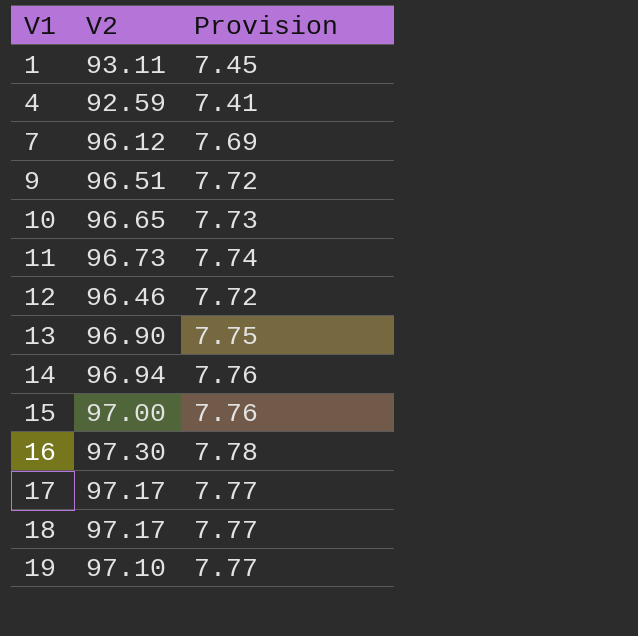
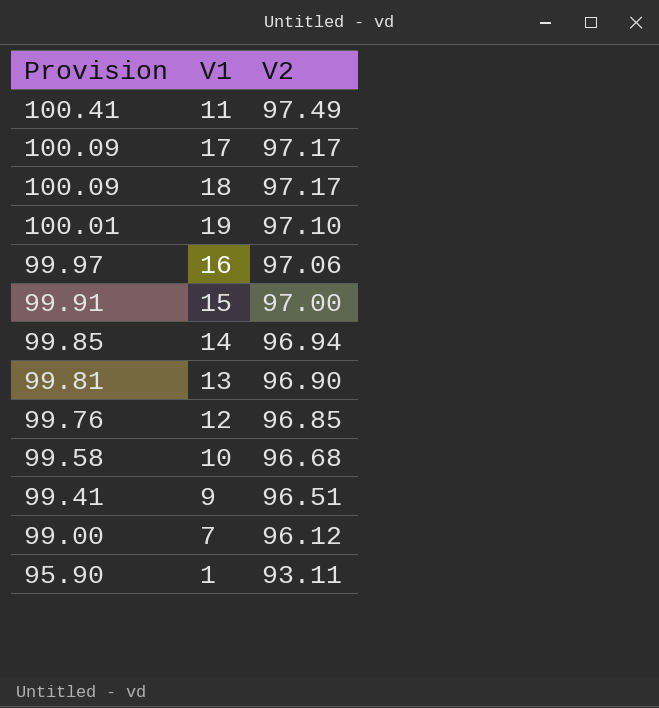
row order: V1 ascending -> Provision descending
column Provision | formula: [V2] * 0.08 -> [V2] * 1.03
column Provision | position: 3 -> 1
row 4: 92.59 | 7.41 -> none
11 | V2: 96.73 -> 97.49
16 | V2: 97.30 -> 97.06
12 | V2: 96.46 -> 96.85
10 | V2: 96.65 -> 96.68

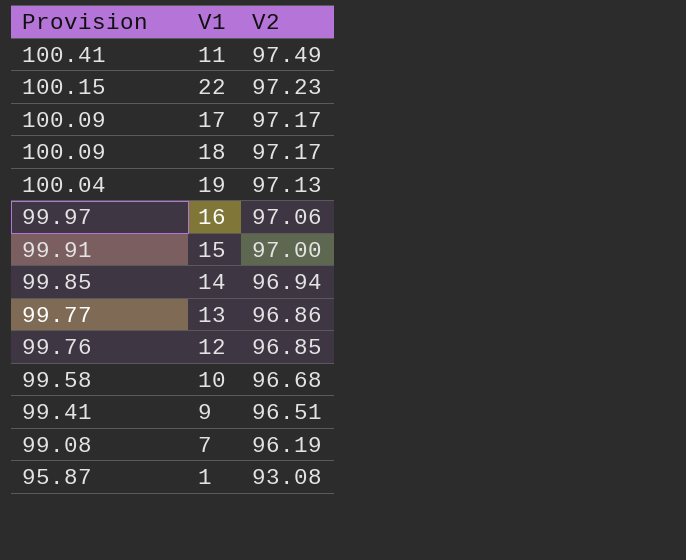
row 22: none -> 100.15 | 97.23
19 | Provision: 100.01 -> 100.04
19 | V2: 97.10 -> 97.13
13 | Provision: 99.81 -> 99.77
13 | V2: 96.90 -> 96.86
7 | Provision: 99.00 -> 99.08
7 | V2: 96.12 -> 96.19
1 | Provision: 95.90 -> 95.87
1 | V2: 93.11 -> 93.08

